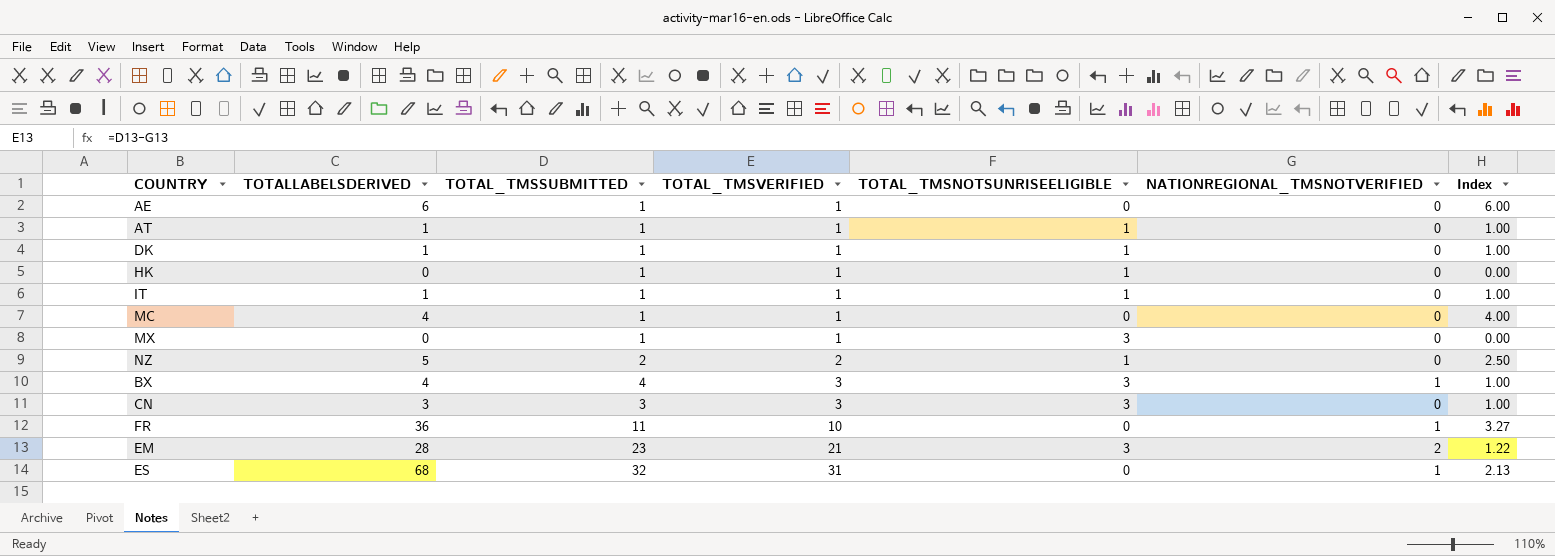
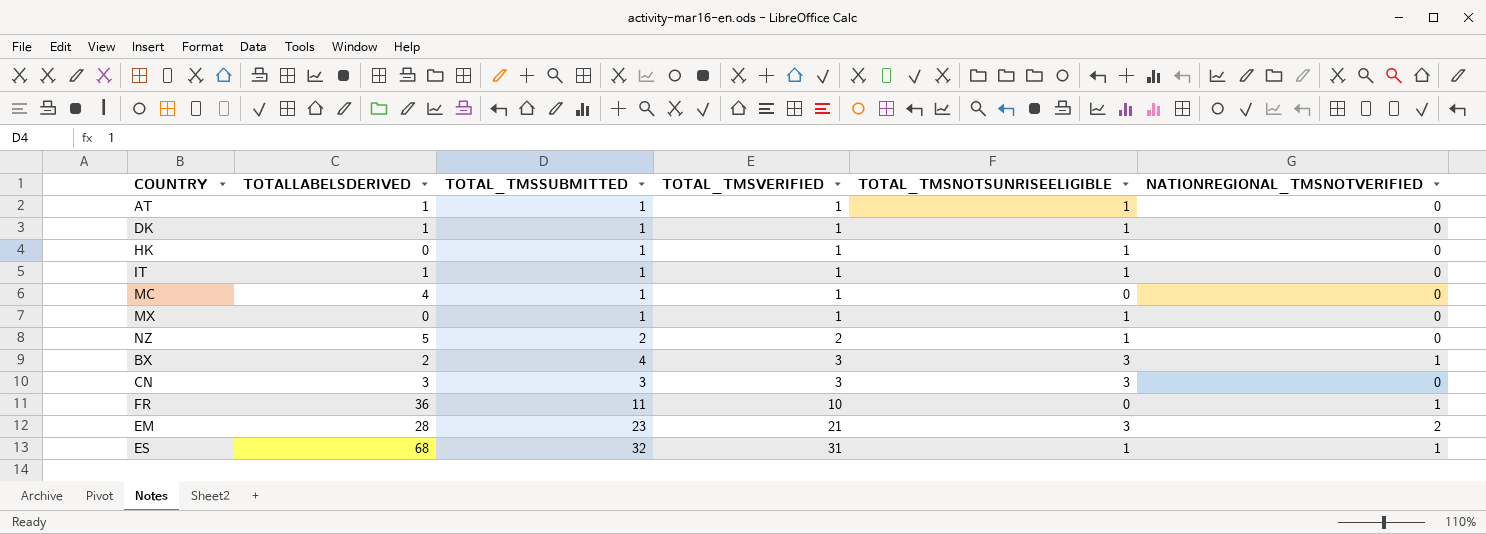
column Index | formula: [TOTALLABELSDERIVED] / [TOTAL_TMSSUBMITTED] -> none
row AE: 6 | 1 | 1 | 0 | 0 | 6.00 -> none
MX | TOTAL_TMSNOTSUNRISEELIGIBLE: 3 -> 1
BX | TOTALLABELSDERIVED: 4 -> 2
ES | TOTAL_TMSNOTSUNRISEELIGIBLE: 0 -> 1

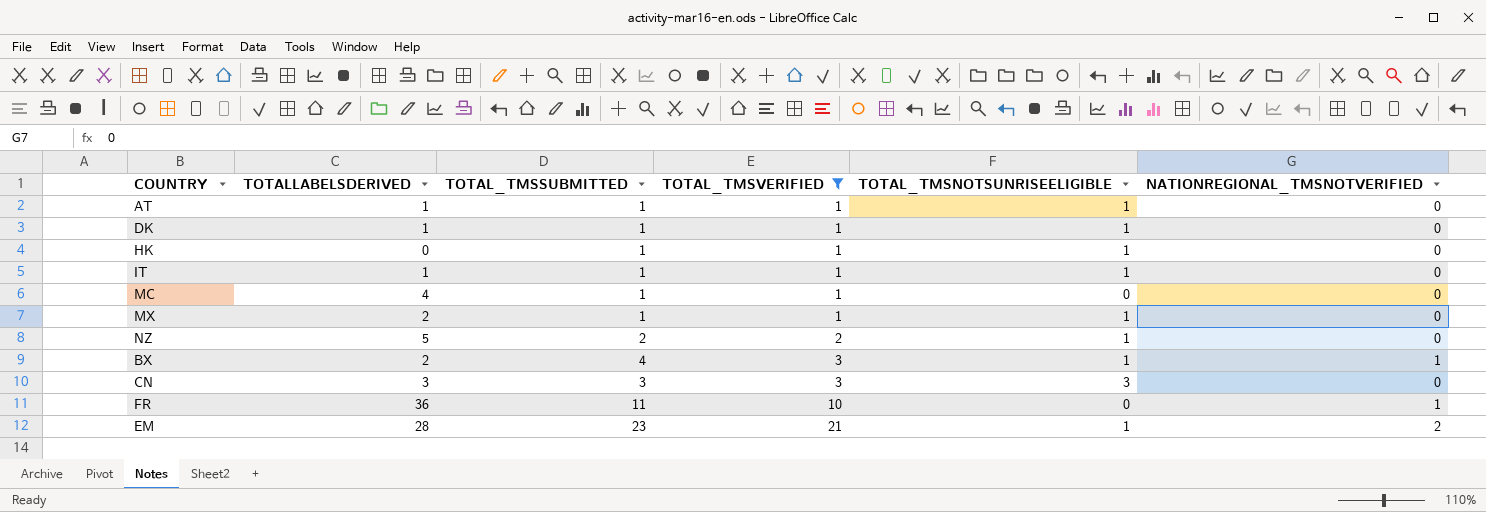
filter: none -> TOTAL_TMSVERIFIED != 31
MX | TOTALLABELSDERIVED: 0 -> 2
BX | TOTAL_TMSNOTSUNRISEELIGIBLE: 3 -> 1
EM | TOTAL_TMSNOTSUNRISEELIGIBLE: 3 -> 1

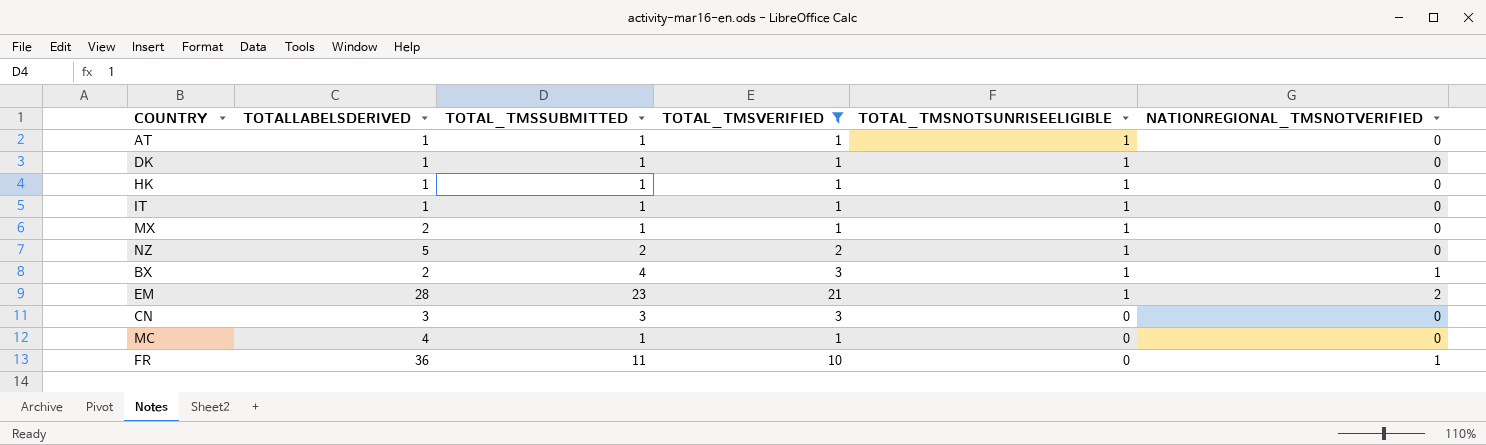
row order: TOTAL_TMSVERIFIED ascending -> TOTAL_TMSNOTSUNRISEELIGIBLE descending
HK | TOTALLABELSDERIVED: 0 -> 1
CN | TOTAL_TMSNOTSUNRISEELIGIBLE: 3 -> 0

